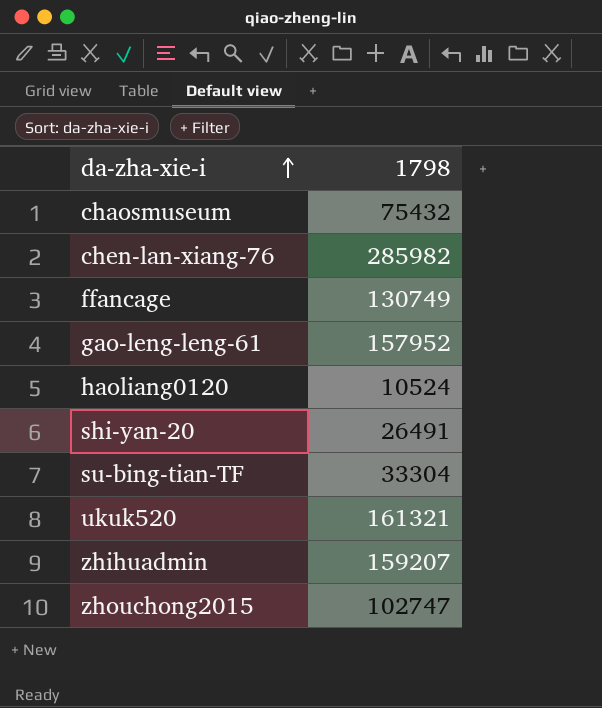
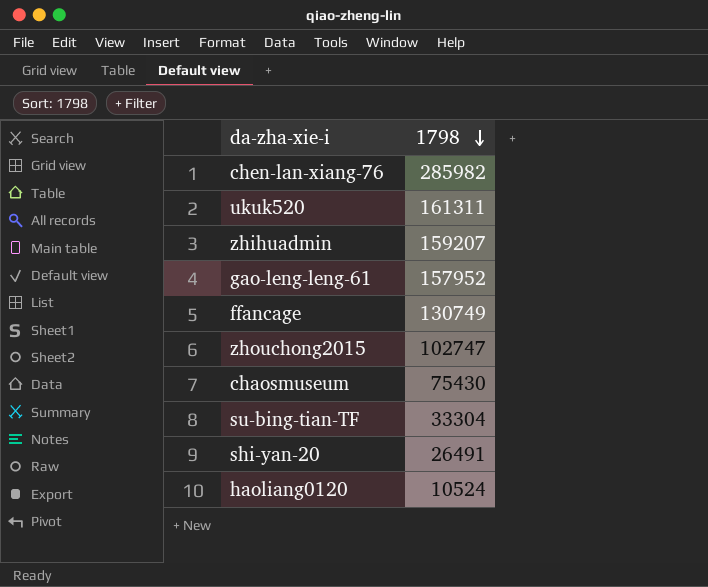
row order: da-zha-xie-i ascending -> 1798 descending
ukuk520 | 1798: 161321 -> 161311
chaosmuseum | 1798: 75432 -> 75430

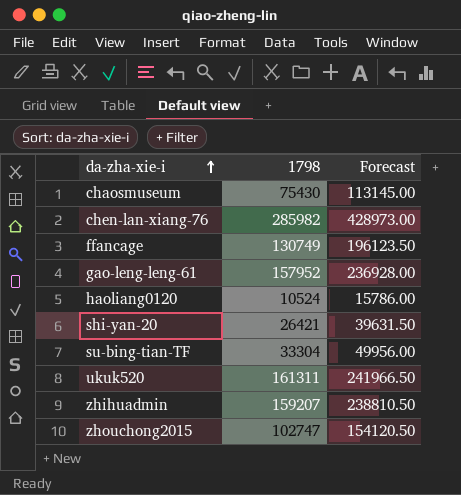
row order: 1798 descending -> da-zha-xie-i ascending
column Forecast | formula: none -> [1798] * 1.5
shi-yan-20 | 1798: 26491 -> 26421

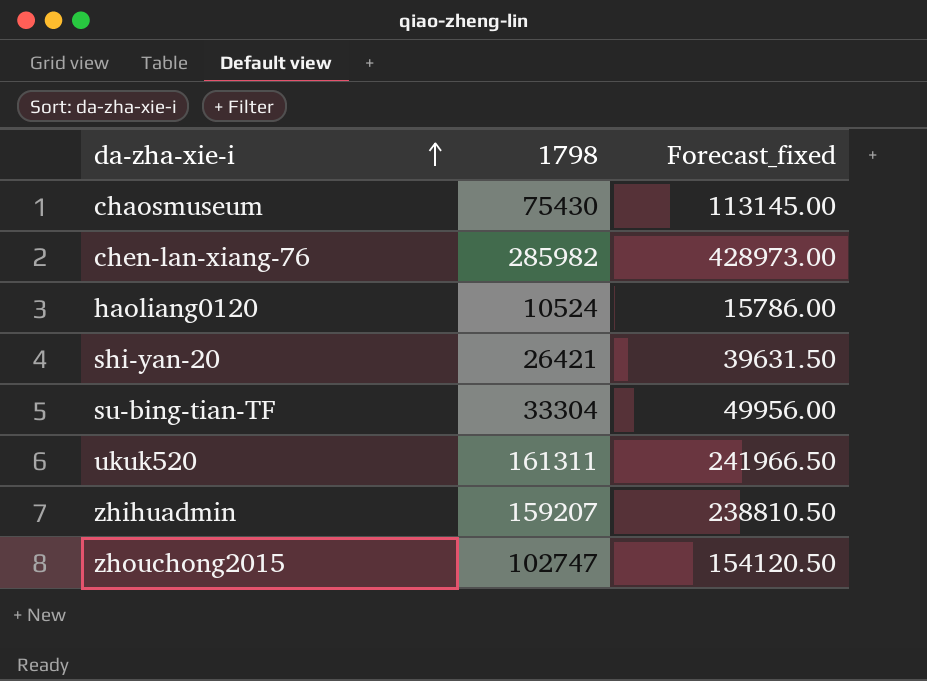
column name: Forecast -> Forecast_fixed
row ffancage: 130749 | 196123.50 -> none
row gao-leng-leng-61: 157952 | 236928.00 -> none

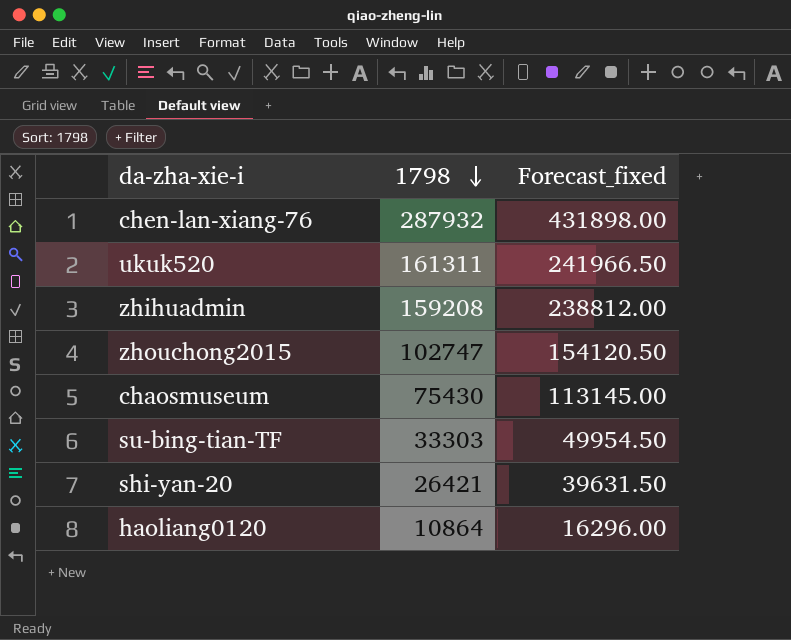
row order: da-zha-xie-i ascending -> 1798 descending
chen-lan-xiang-76 | 1798: 285982 -> 287932
chen-lan-xiang-76 | Forecast_fixed: 428973.00 -> 431898.00
zhihuadmin | 1798: 159207 -> 159208
zhihuadmin | Forecast_fixed: 238810.50 -> 238812.00
su-bing-tian-TF | 1798: 33304 -> 33303
su-bing-tian-TF | Forecast_fixed: 49956.00 -> 49954.50
haoliang0120 | 1798: 10524 -> 10864
haoliang0120 | Forecast_fixed: 15786.00 -> 16296.00

